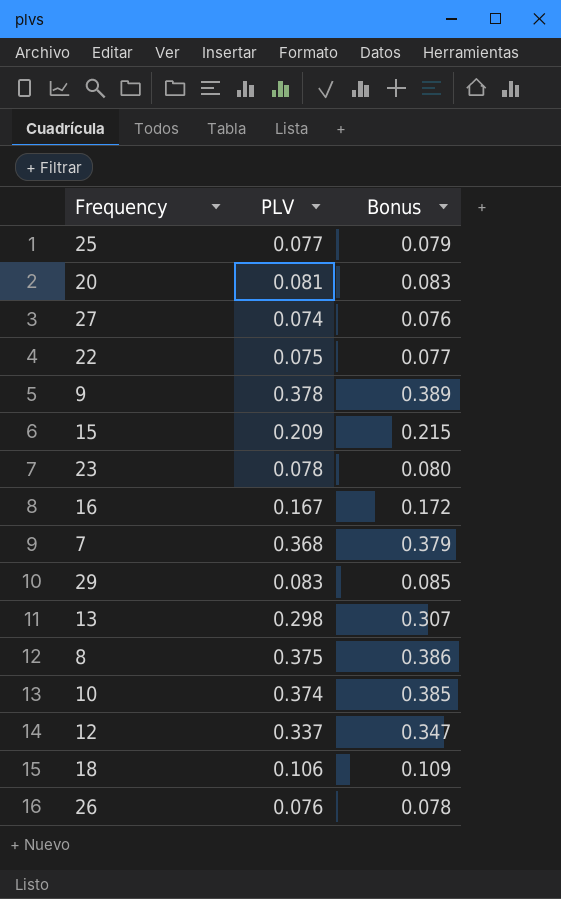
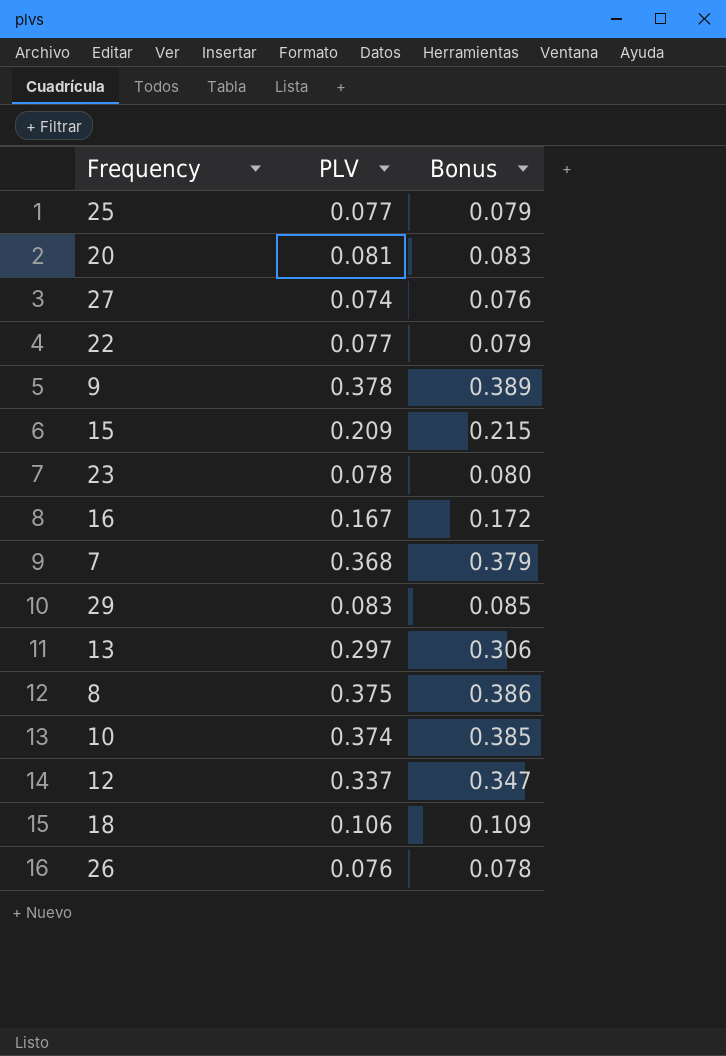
22 | PLV: 0.075 -> 0.077
22 | Bonus: 0.077 -> 0.079
13 | PLV: 0.298 -> 0.297
13 | Bonus: 0.307 -> 0.306

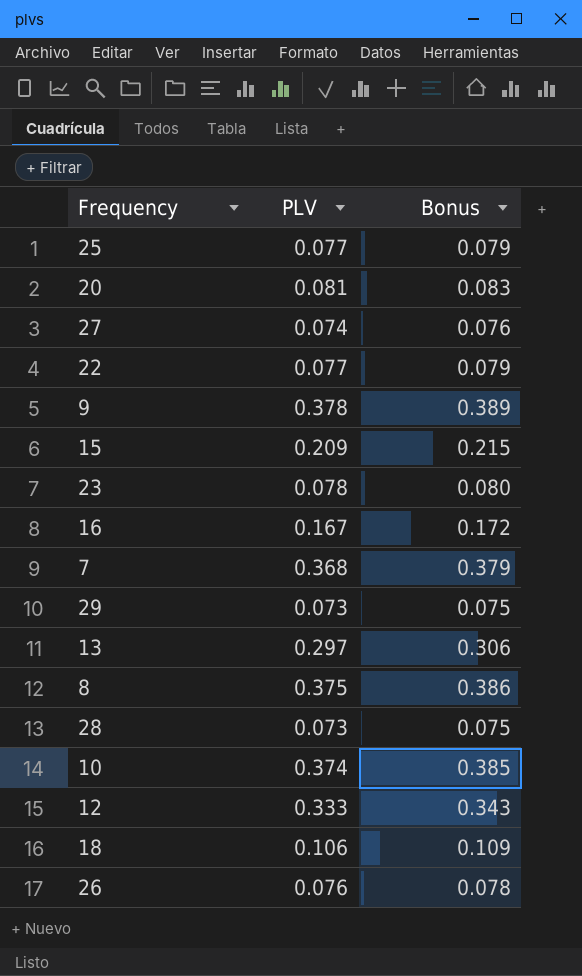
29 | PLV: 0.083 -> 0.073
29 | Bonus: 0.085 -> 0.075
row 28: none -> 0.073 | 0.075
12 | PLV: 0.337 -> 0.333
12 | Bonus: 0.347 -> 0.343

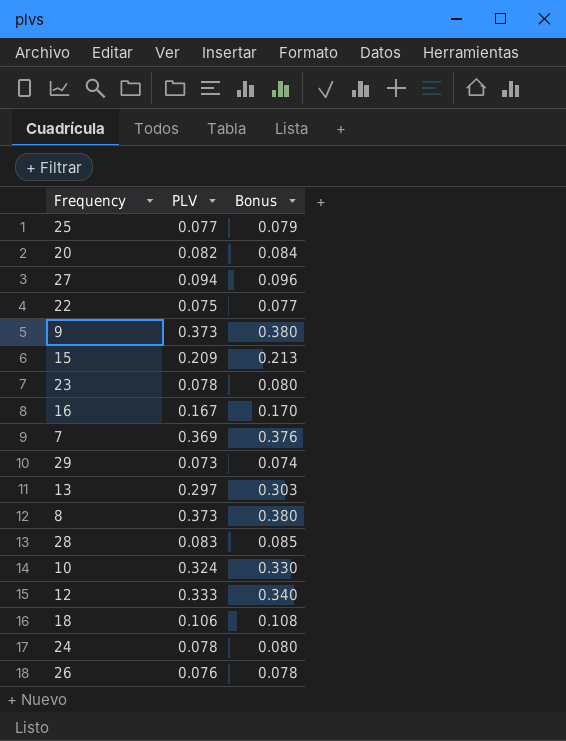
column Bonus | formula: [PLV] * 1.03 -> [PLV] * 1.02
20 | PLV: 0.081 -> 0.082
27 | PLV: 0.074 -> 0.094
22 | PLV: 0.077 -> 0.075
9 | PLV: 0.378 -> 0.373
7 | PLV: 0.368 -> 0.369
8 | PLV: 0.375 -> 0.373
28 | PLV: 0.073 -> 0.083
10 | PLV: 0.374 -> 0.324
row 24: none -> 0.078 | 0.080

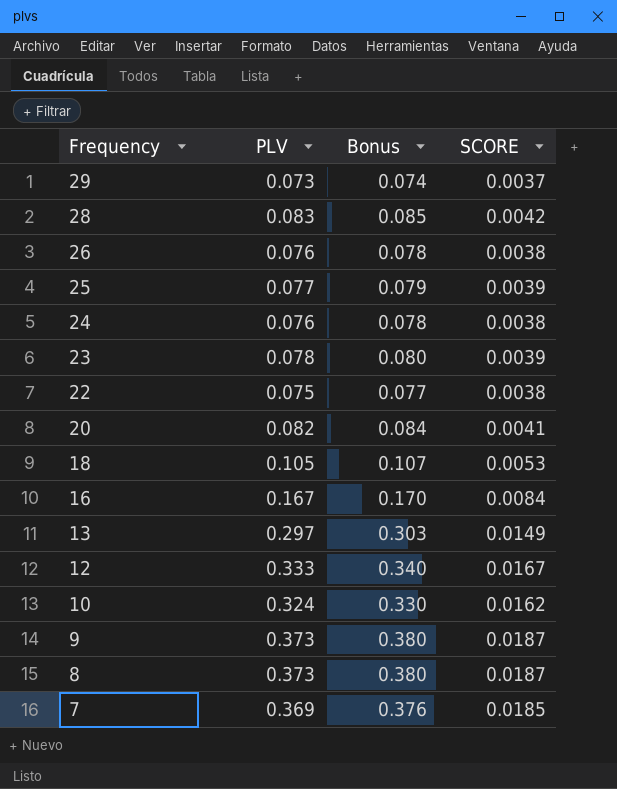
row order: none -> Frequency descending
column SCORE | formula: none -> [PLV] * 0.05
row 27: 0.094 | 0.096 -> none
row 15: 0.209 | 0.213 -> none
24 | PLV: 0.078 -> 0.076
24 | Bonus: 0.080 -> 0.078
18 | PLV: 0.106 -> 0.105
18 | Bonus: 0.108 -> 0.107

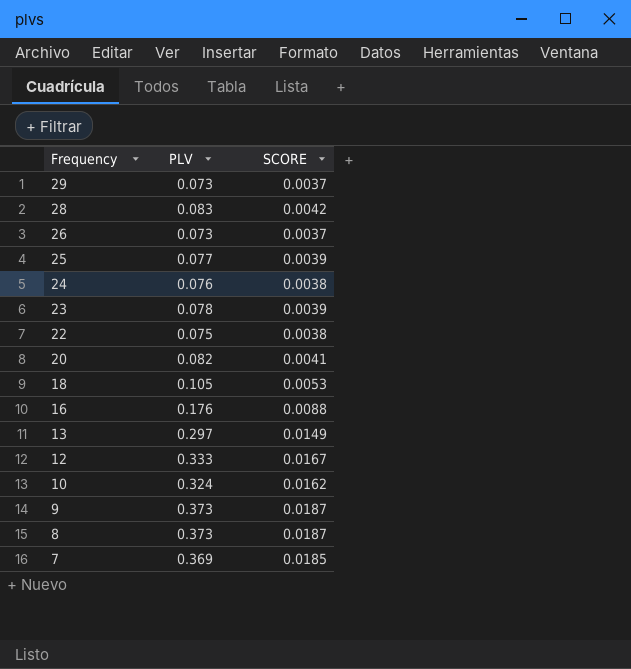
column Bonus | formula: [PLV] * 1.02 -> none
26 | PLV: 0.076 -> 0.073
26 | SCORE: 0.0038 -> 0.0037
16 | PLV: 0.167 -> 0.176
16 | SCORE: 0.0084 -> 0.0088

